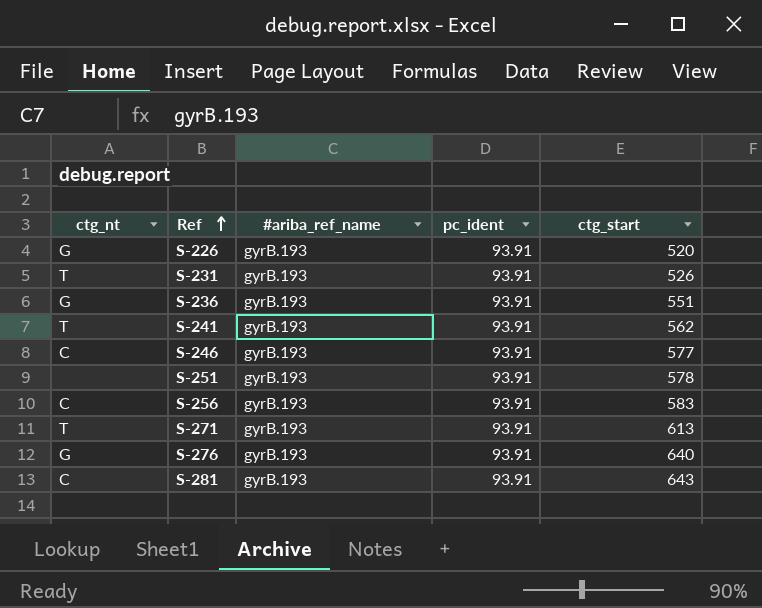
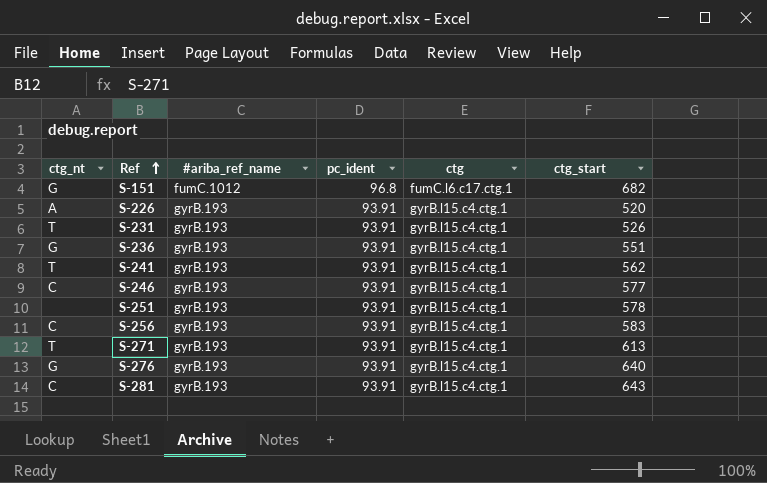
column ctg | position: none -> 5
row S-151: none -> G | fumC.1012 | 96.8 | fumC.l6.c17.ctg.1 | 682
S-226 | ctg_nt: G -> A

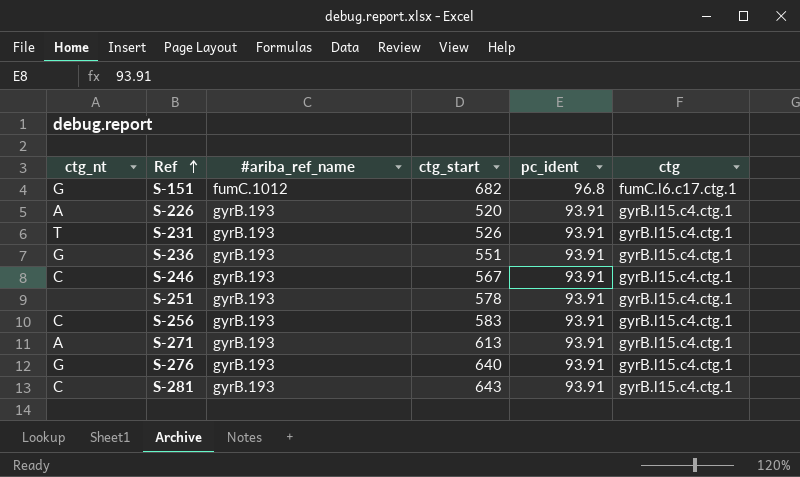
column ctg_start | position: 6 -> 4
row S-241: T | gyrB.193 | 93.91 | gyrB.l15.c4.ctg.1 | 562 -> none
S-246 | ctg_start: 577 -> 567
S-271 | ctg_nt: T -> A

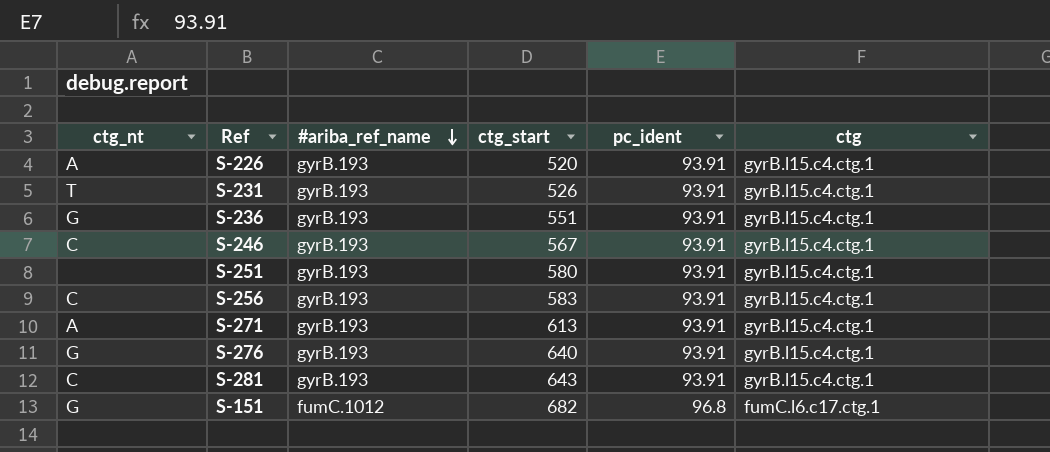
row order: Ref ascending -> #ariba_ref_name descending
S-251 | ctg_start: 578 -> 580

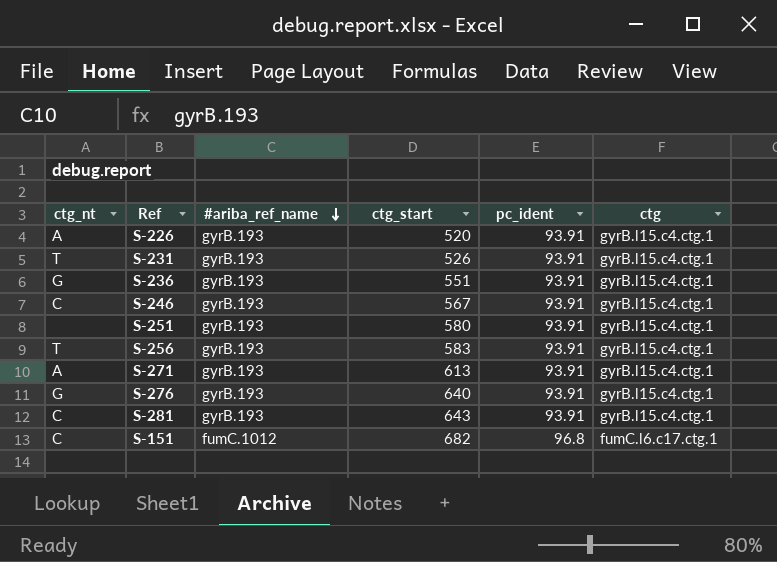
S-256 | ctg_nt: C -> T
S-151 | ctg_nt: G -> C

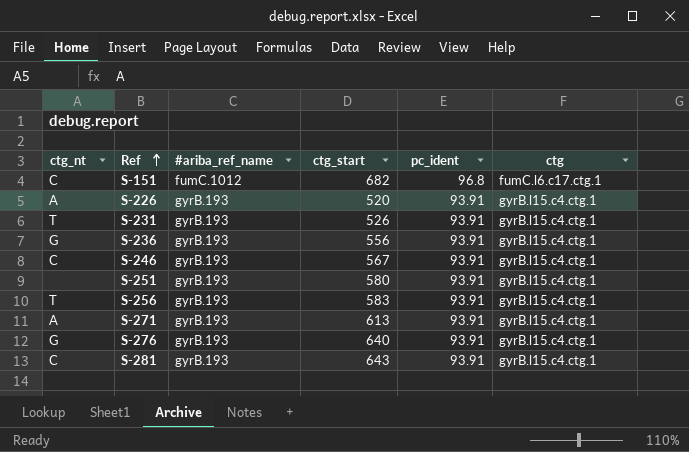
row order: #ariba_ref_name descending -> Ref ascending
S-236 | ctg_start: 551 -> 556

